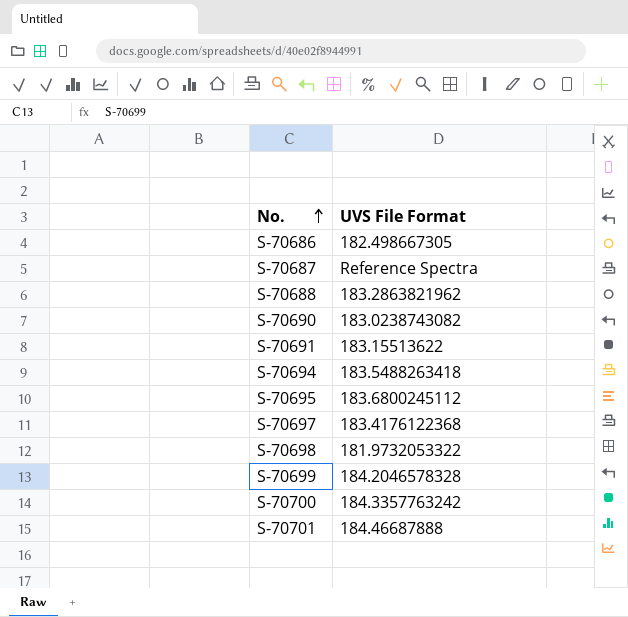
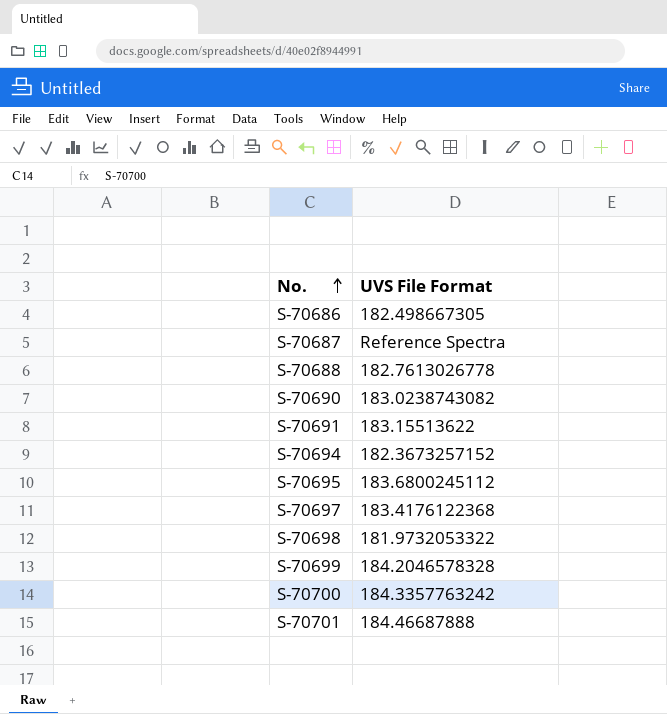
S-70688 | UVS File Format: 183.2863821962 -> 182.7613026778
S-70694 | UVS File Format: 183.5488263418 -> 182.3673257152

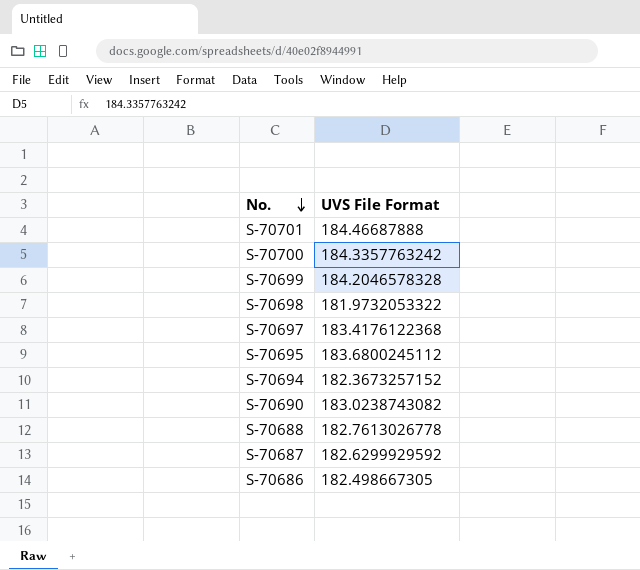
row order: No. ascending -> No. descending
row S-70691: 183.15513622 -> none
S-70687 | UVS File Format: Reference Spectra -> 182.6299929592

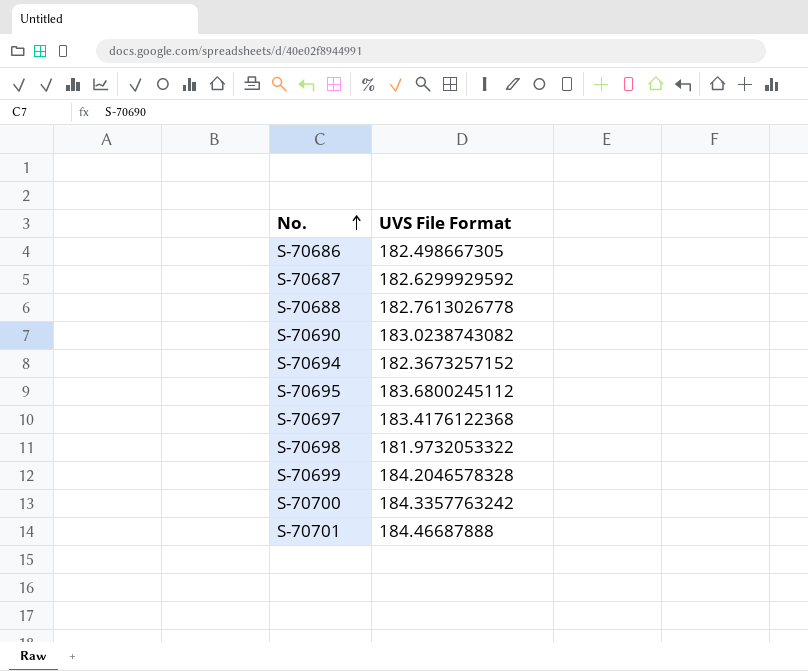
row order: No. descending -> No. ascending

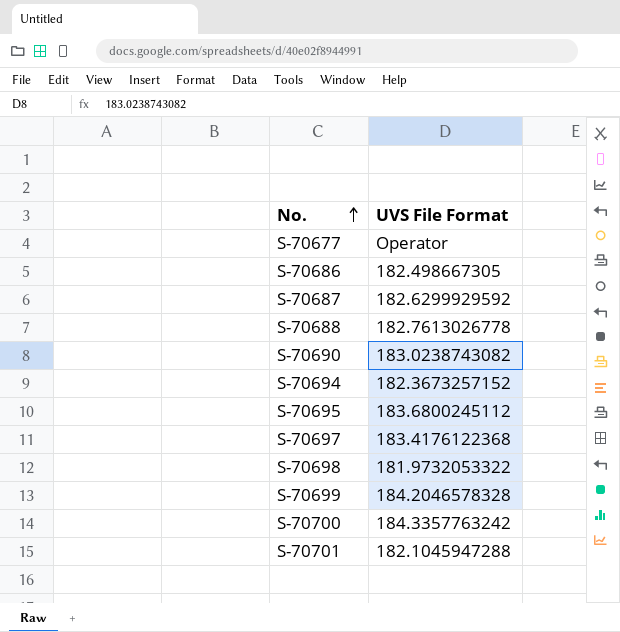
row S-70677: none -> Operator
S-70701 | UVS File Format: 184.46687888 -> 182.1045947288

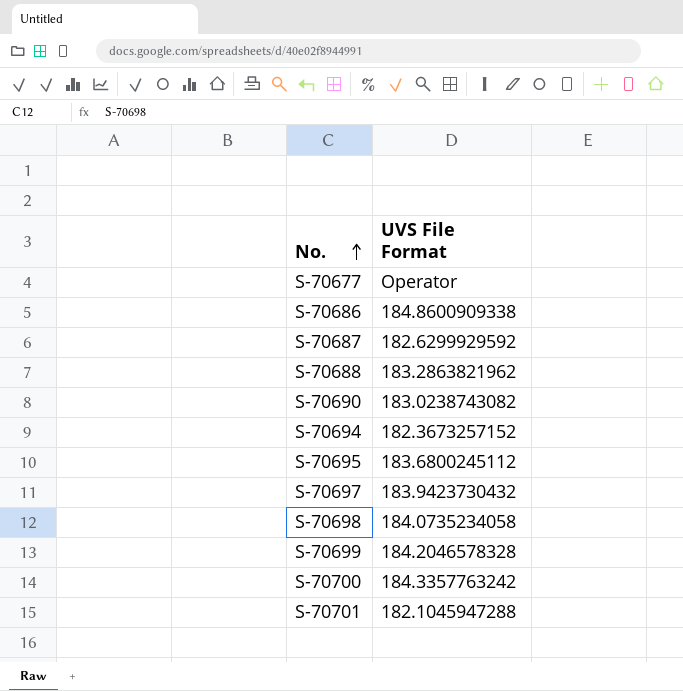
S-70686 | UVS File Format: 182.498667305 -> 184.8600909338
S-70688 | UVS File Format: 182.7613026778 -> 183.2863821962
S-70697 | UVS File Format: 183.4176122368 -> 183.9423730432
S-70698 | UVS File Format: 181.9732053322 -> 184.0735234058

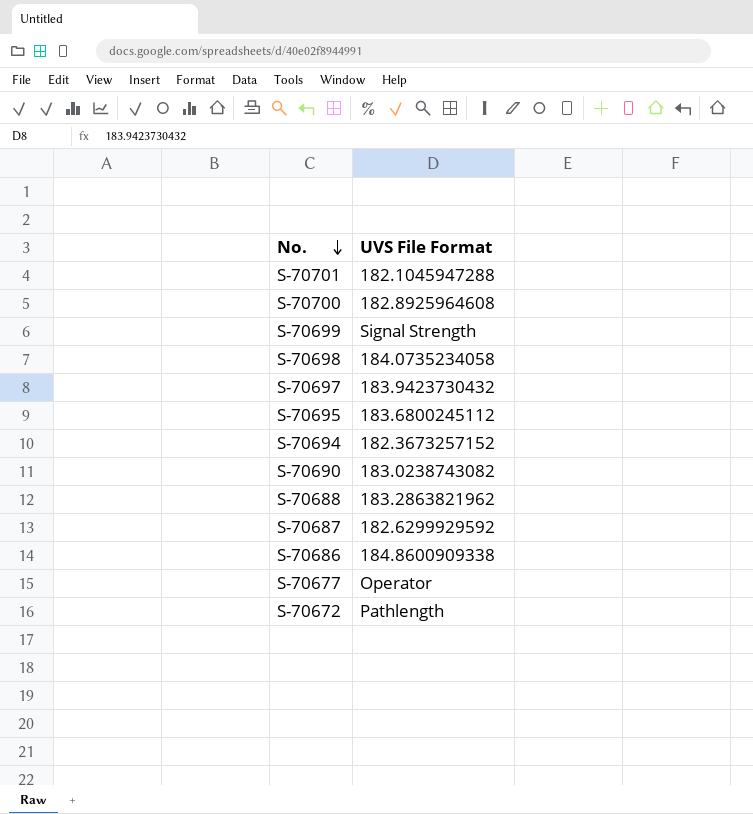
row order: No. ascending -> No. descending
S-70700 | UVS File Format: 184.3357763242 -> 182.8925964608
S-70699 | UVS File Format: 184.2046578328 -> Signal Strength
row S-70672: none -> Pathlength

